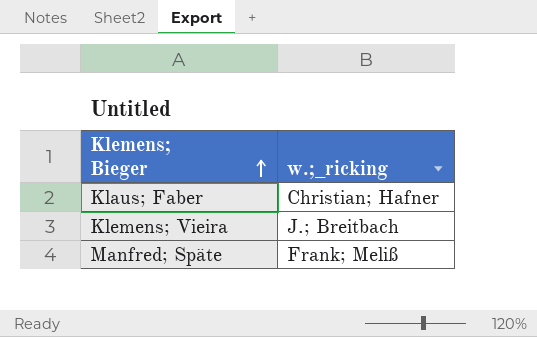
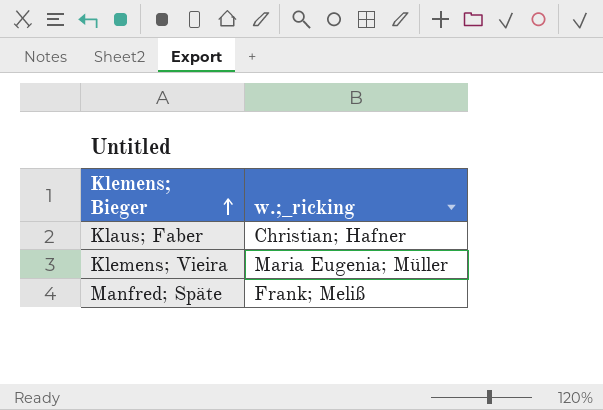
Klemens; Vieira | w.;_ricking: J.; Breitbach -> Maria Eugenia; Müller

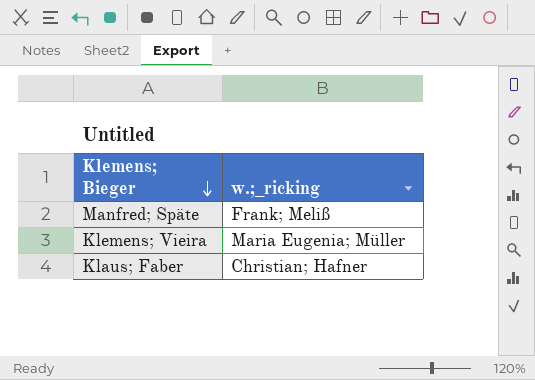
row order: Klemens; Bieger ascending -> Klemens; Bieger descending

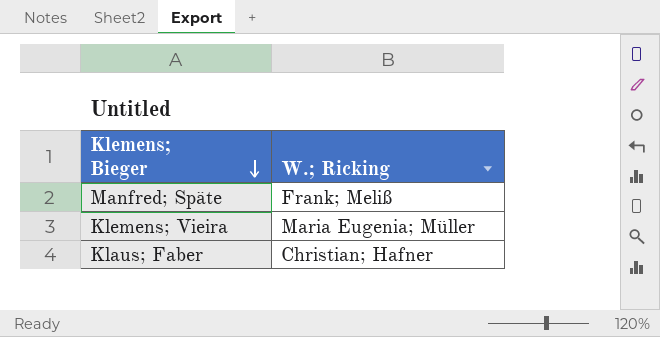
column name: w.;_ricking -> W.; Ricking

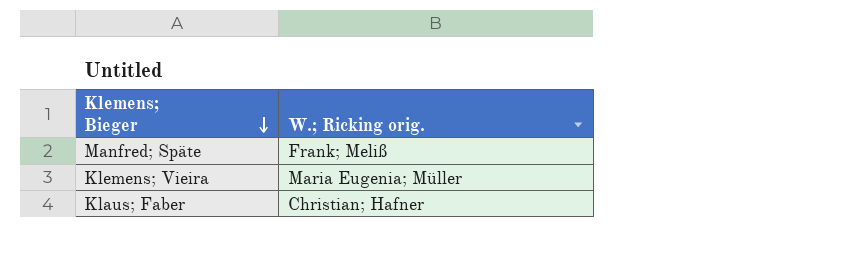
column name: W.; Ricking -> W.; Ricking orig.

